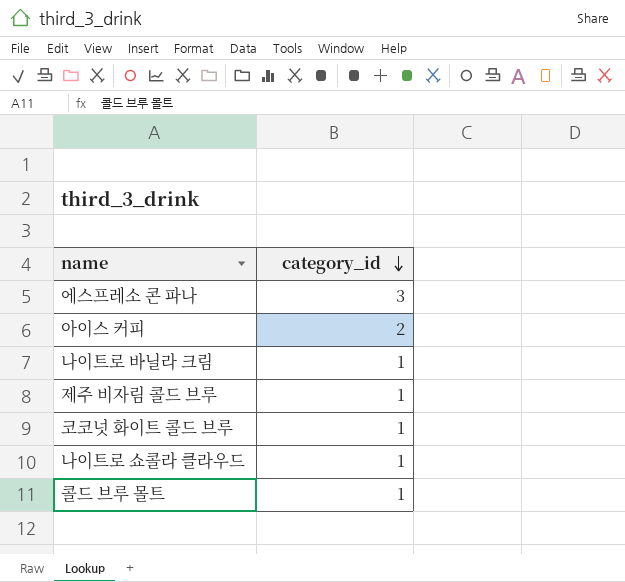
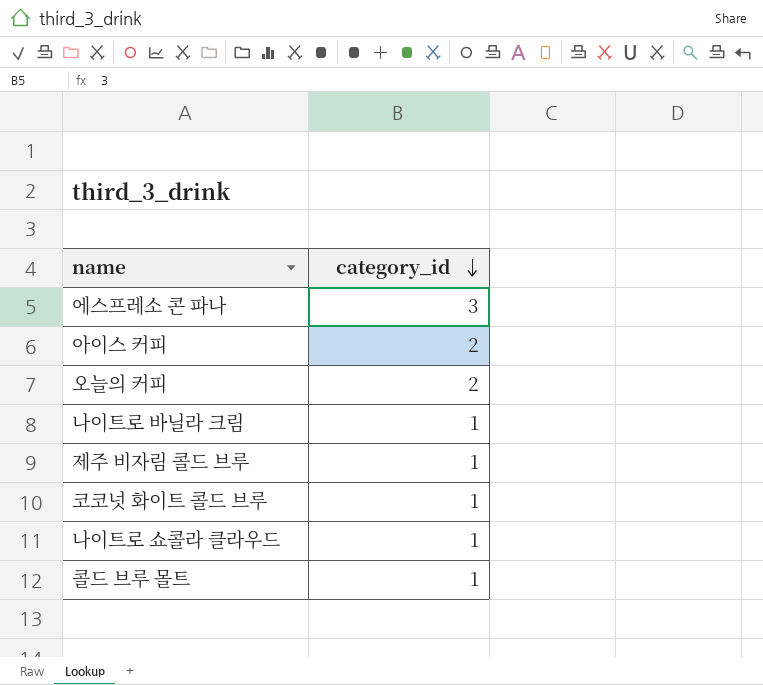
row 오늘의 커피: none -> 2

